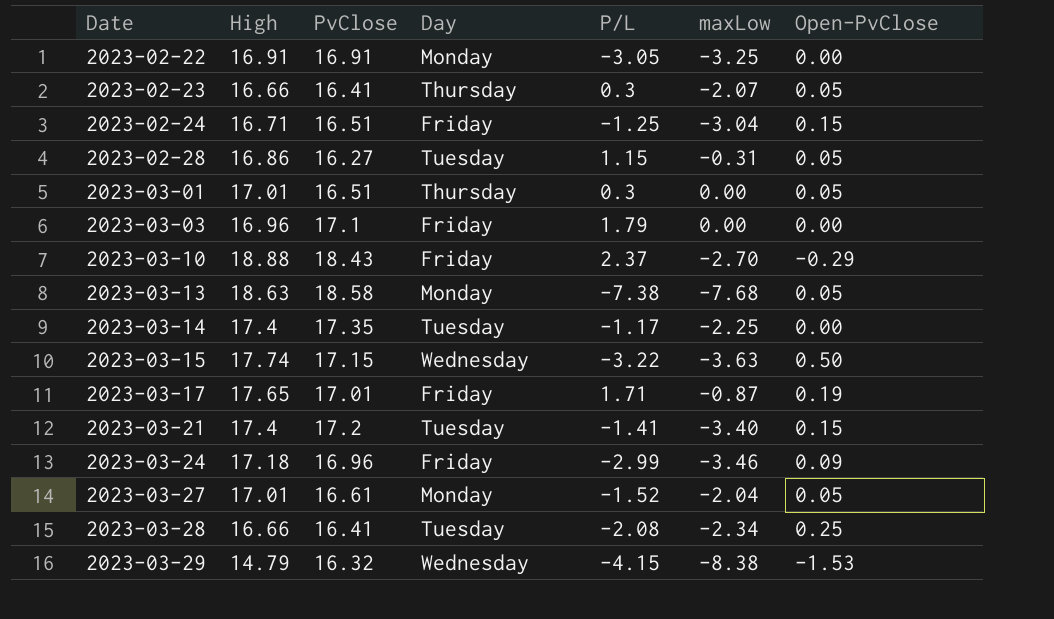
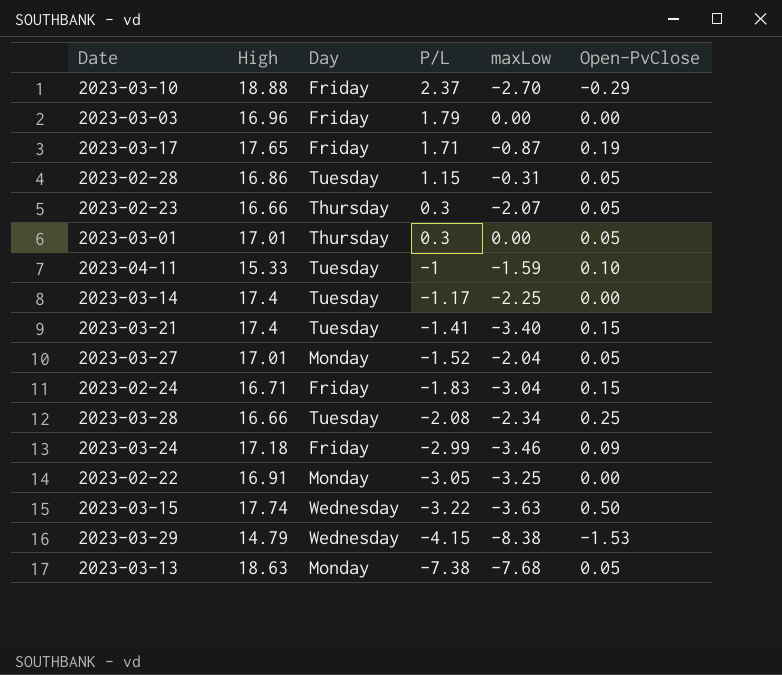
row order: Date ascending -> P/L descending
column PvClose | position: 3 -> none
row 2023-04-11: none -> 15.33 | Tuesday | -1 | -1.59 | 0.10
2023-02-24 | P/L: -1.25 -> -1.83

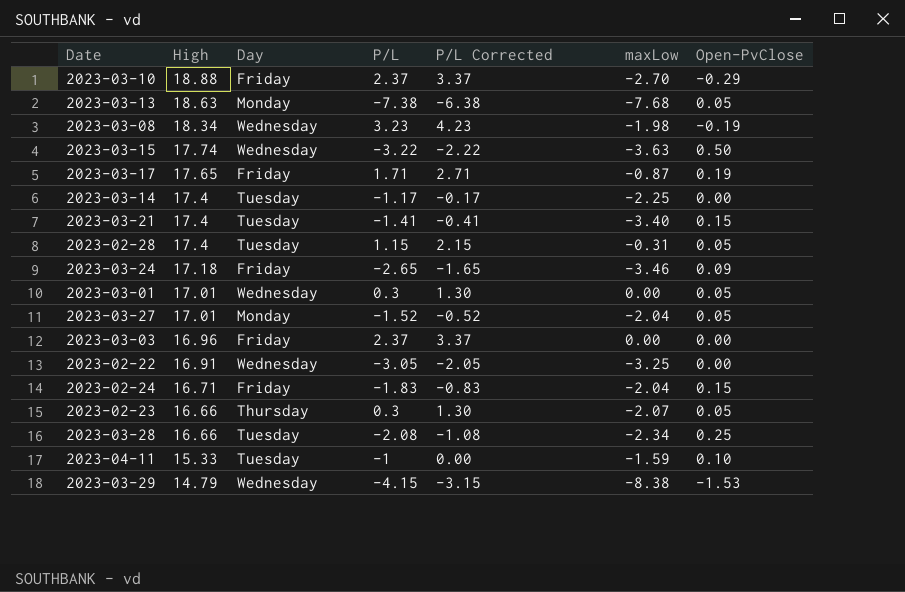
row order: P/L descending -> High descending
column P/L Corrected | formula: none -> [P/L] + 1
row 2023-03-08: none -> 18.34 | Wednesday | 3.23 | 4.23 | -1.98 | -0.19
2023-02-28 | High: 16.86 -> 17.4
2023-03-24 | P/L: -2.99 -> -2.65
2023-03-01 | Day: Thursday -> Wednesday
2023-03-03 | P/L: 1.79 -> 2.37
2023-02-22 | Day: Monday -> Wednesday
2023-02-24 | maxLow: -3.04 -> -2.04

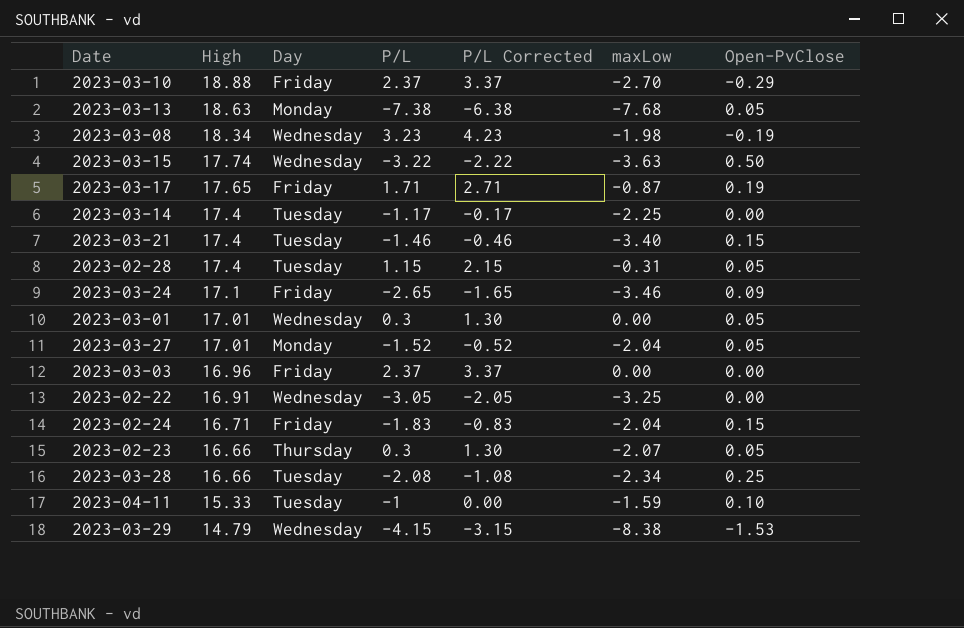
2023-03-21 | P/L: -1.41 -> -1.46
2023-03-21 | P/L Corrected: -0.41 -> -0.46
2023-03-24 | High: 17.18 -> 17.1

